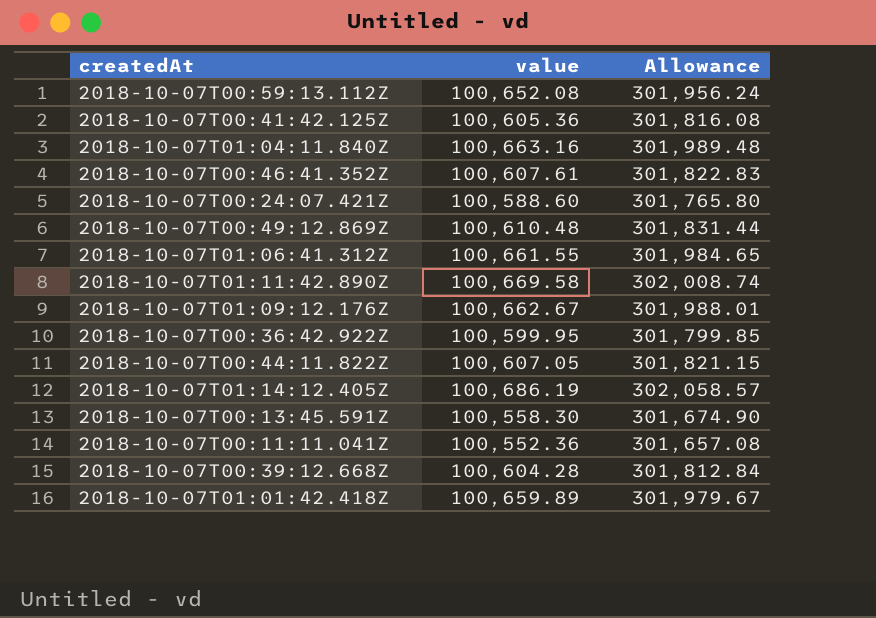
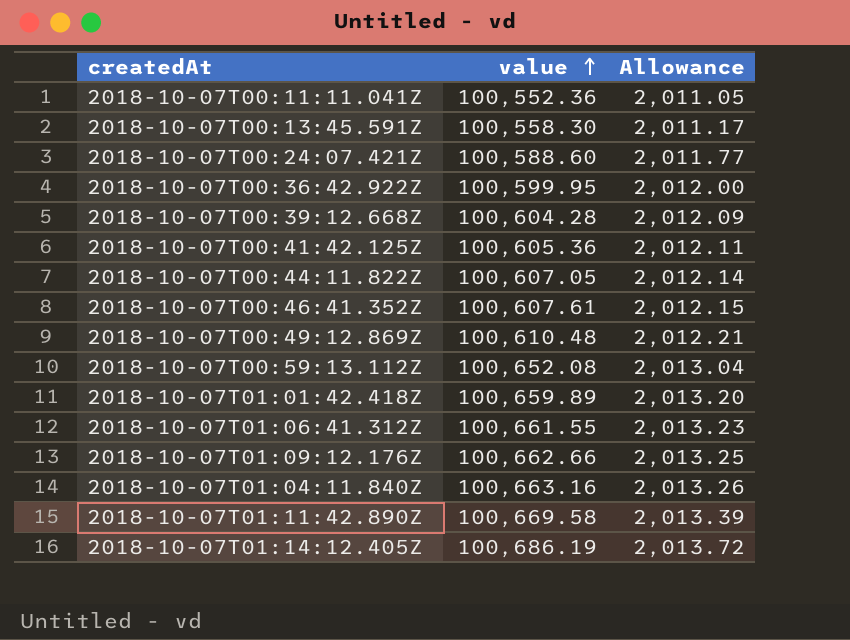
row order: none -> value ascending
column Allowance | formula: [value] * 3 -> [value] * 0.02
2018-10-07T01:09:12.176Z | value: 100,662.67 -> 100,662.66

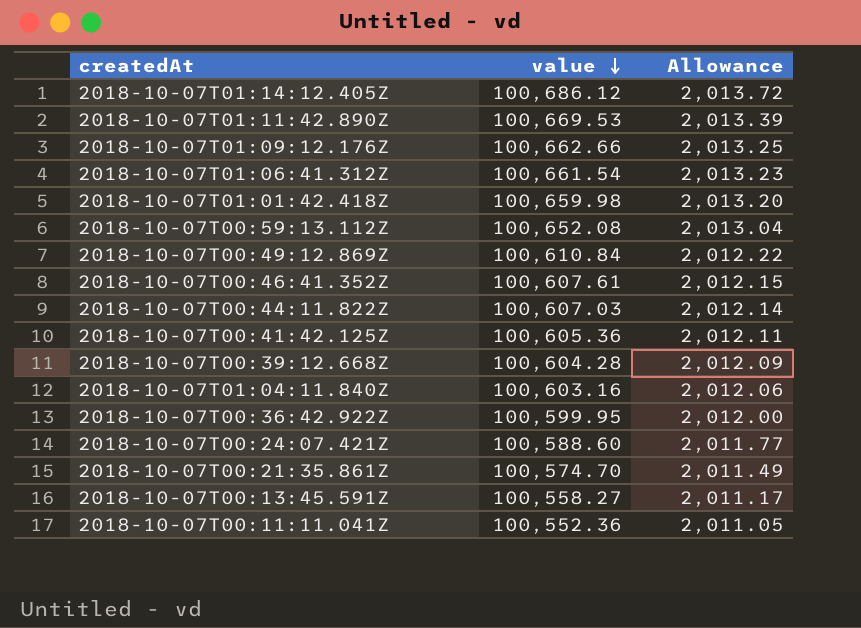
row order: value ascending -> value descending
2018-10-07T01:14:12.405Z | value: 100,686.19 -> 100,686.12
2018-10-07T01:11:42.890Z | value: 100,669.58 -> 100,669.53
2018-10-07T01:06:41.312Z | value: 100,661.55 -> 100,661.54
2018-10-07T01:01:42.418Z | value: 100,659.89 -> 100,659.98
2018-10-07T00:49:12.869Z | value: 100,610.48 -> 100,610.84
2018-10-07T00:49:12.869Z | Allowance: 2,012.21 -> 2,012.22
2018-10-07T00:44:11.822Z | value: 100,607.05 -> 100,607.03
2018-10-07T01:04:11.840Z | value: 100,663.16 -> 100,603.16
2018-10-07T01:04:11.840Z | Allowance: 2,013.26 -> 2,012.06
row 2018-10-07T00:21:35.861Z: none -> 100,574.70 | 2,011.49
2018-10-07T00:13:45.591Z | value: 100,558.30 -> 100,558.27

